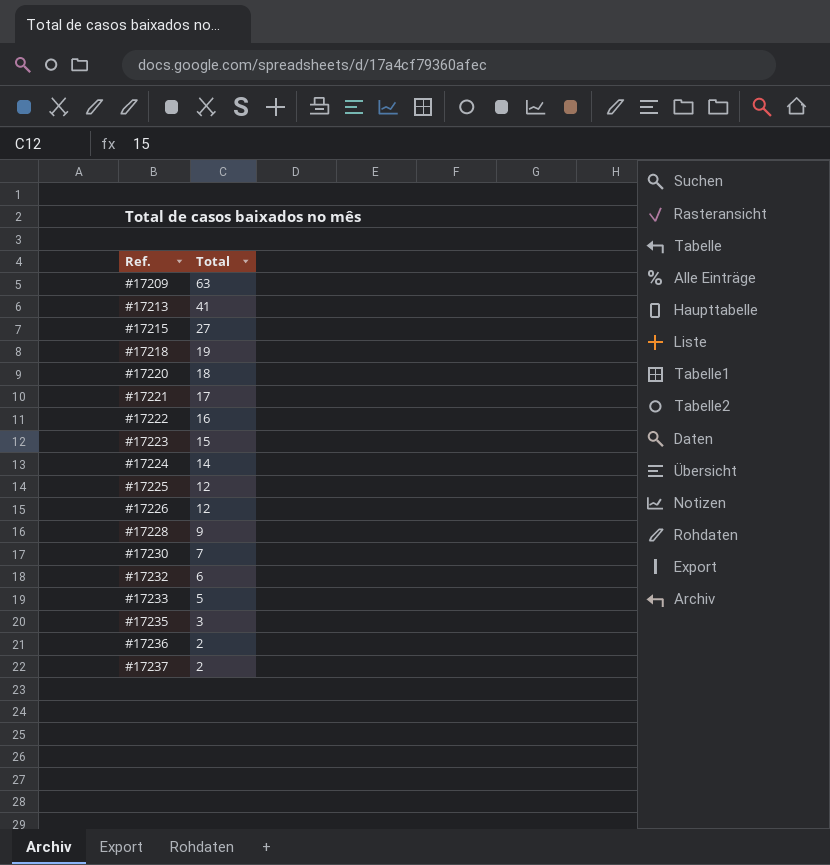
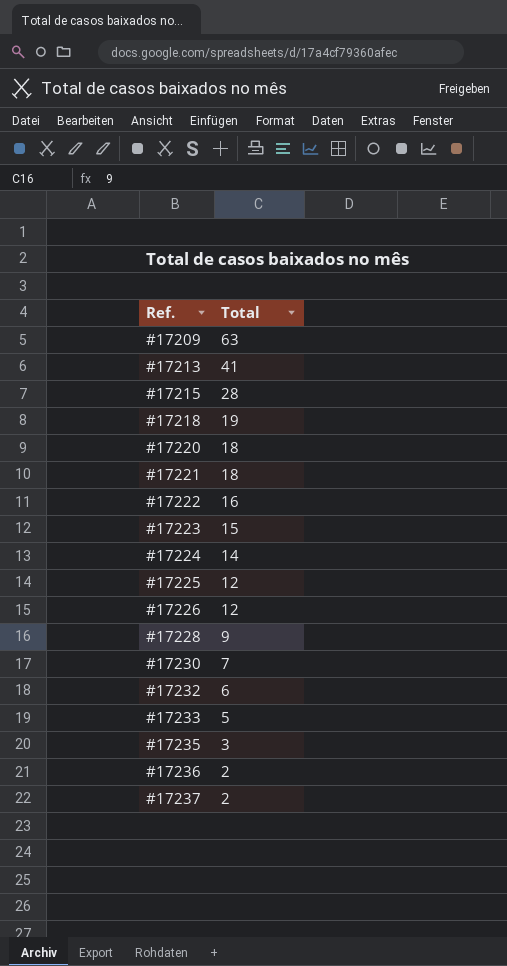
#17215 | Total: 27 -> 28
#17221 | Total: 17 -> 18

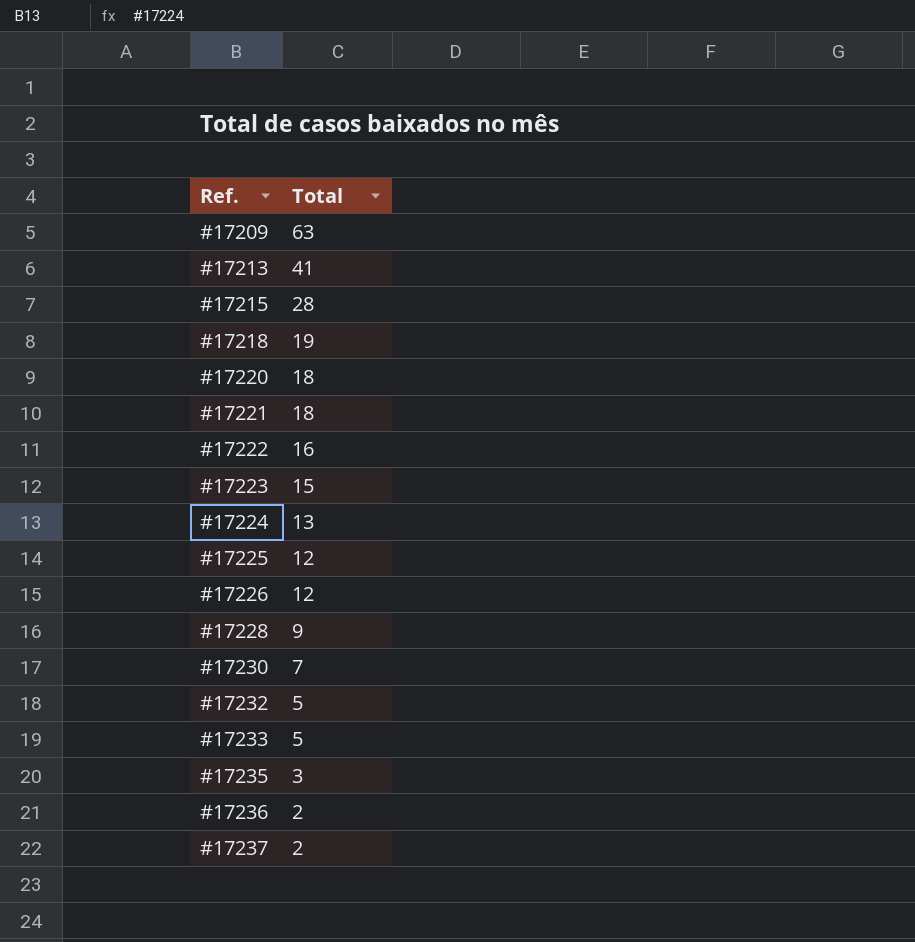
#17224 | Total: 14 -> 13
#17232 | Total: 6 -> 5

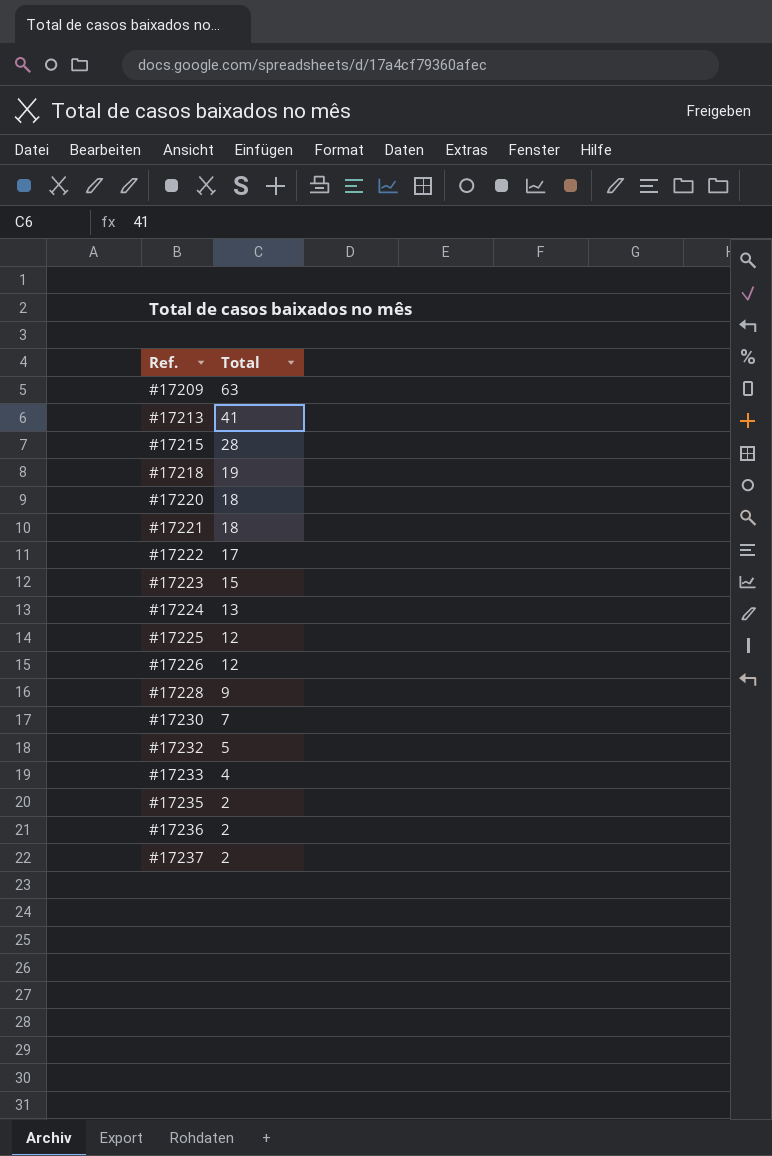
#17222 | Total: 16 -> 17
#17233 | Total: 5 -> 4
#17235 | Total: 3 -> 2

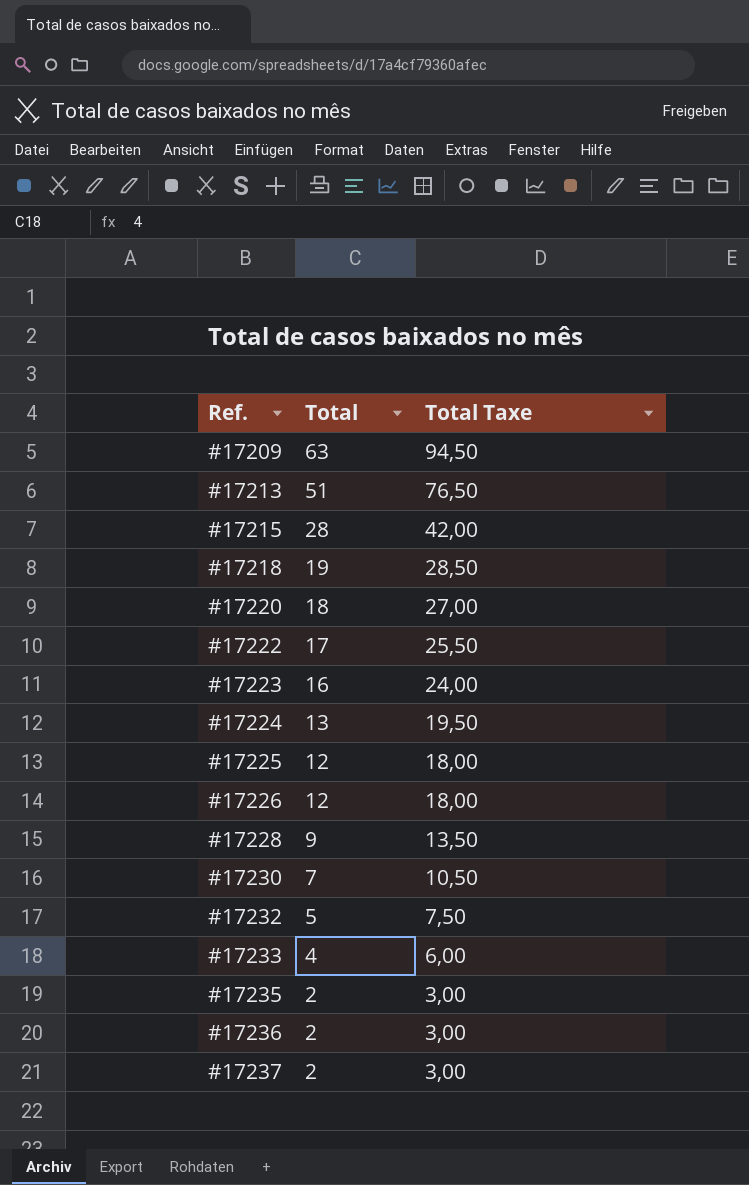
column Total Taxe | formula: none -> [Total] * 1,5
row #17221: 18 -> none
#17213 | Total: 41 -> 51
#17223 | Total: 15 -> 16

